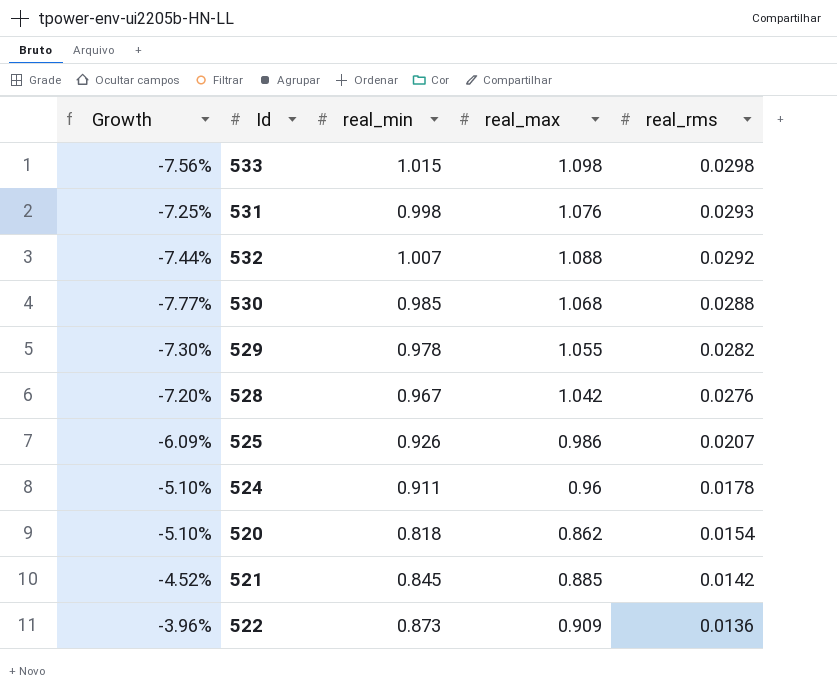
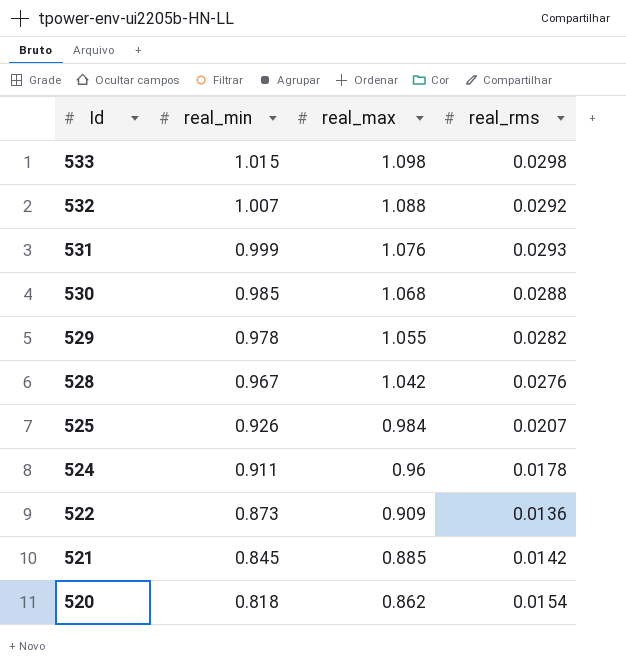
row order: real_rms descending -> Id descending
column Growth | formula: ([real_min] - [real_max]) / [real_max] -> none
531 | real_min: 0.998 -> 0.999
525 | real_max: 0.986 -> 0.984

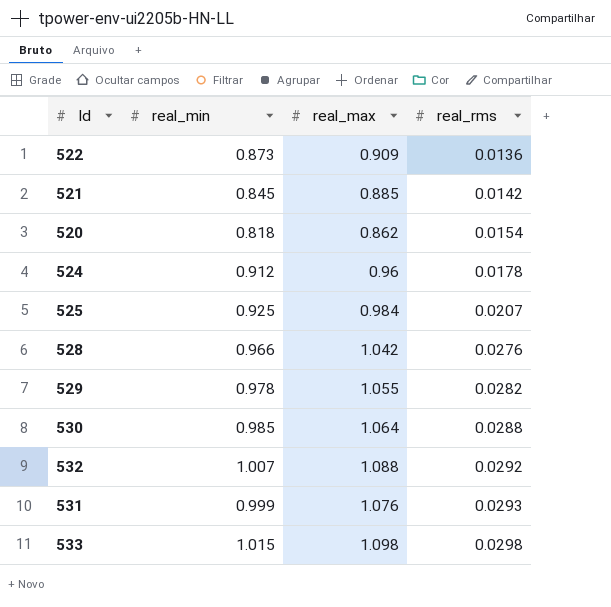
row order: Id descending -> real_rms ascending
524 | real_min: 0.911 -> 0.912
525 | real_min: 0.926 -> 0.925
528 | real_min: 0.967 -> 0.966
530 | real_max: 1.068 -> 1.064

